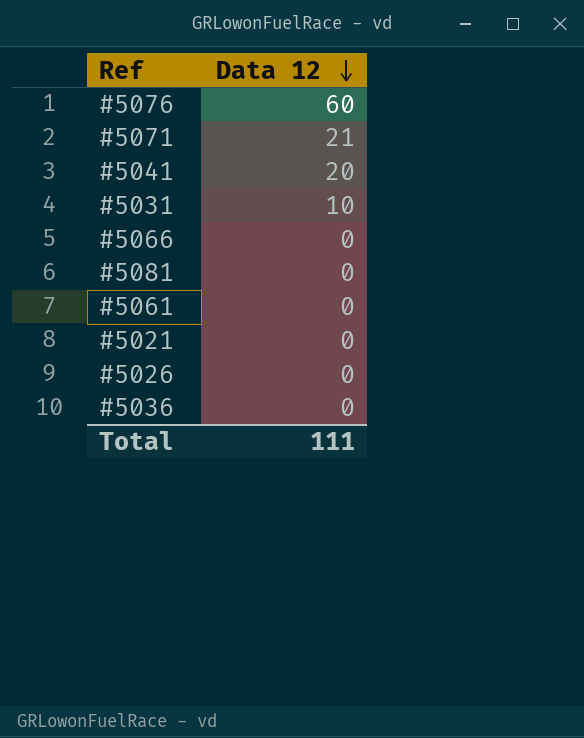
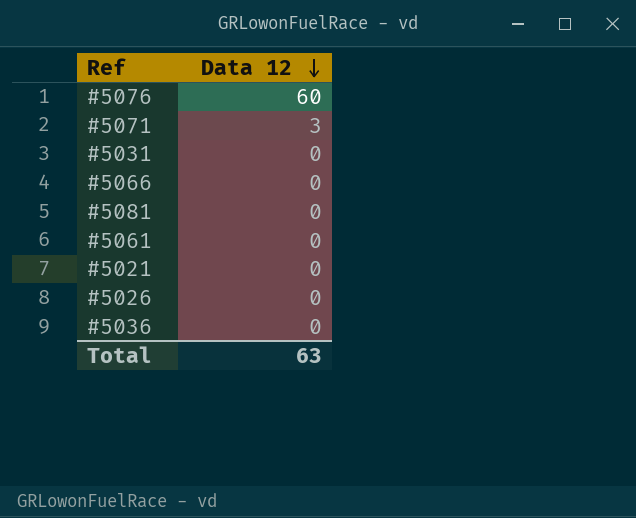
row #5041: 20 -> none
#5071 | Data 12: 21 -> 3
#5031 | Data 12: 10 -> 0
Total | Data 12: 111 -> 63

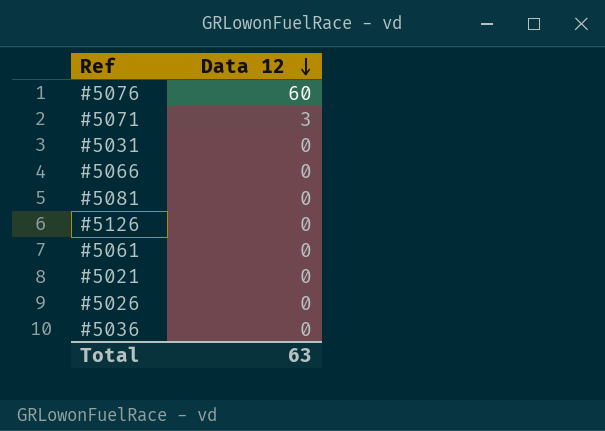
row #5126: none -> 0

